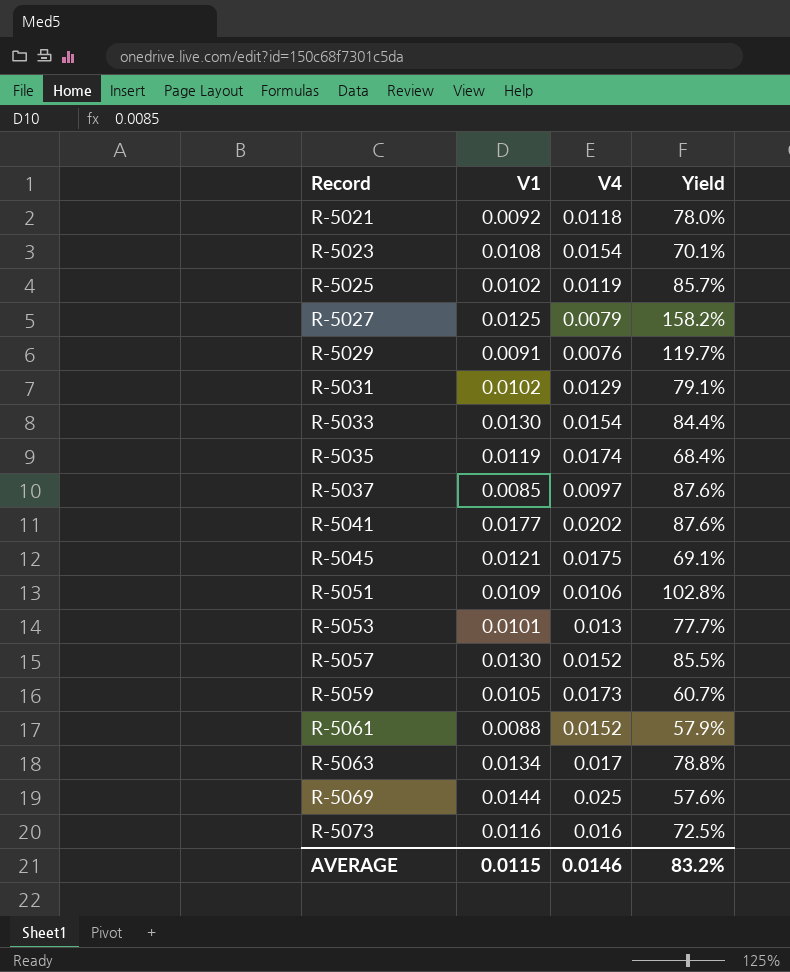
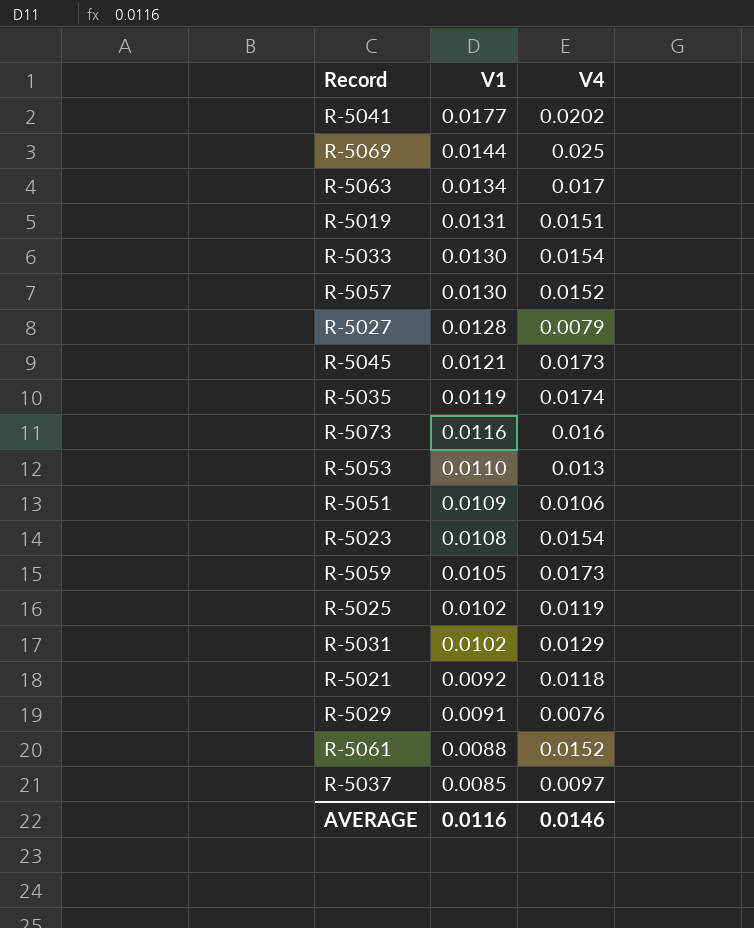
row order: Record ascending -> V1 descending
column Yield | formula: [V1] / [V4] -> none
row R-5019: none -> 0.0131 | 0.0151
R-5027 | V1: 0.0125 -> 0.0128
R-5045 | V4: 0.0175 -> 0.0173
R-5053 | V1: 0.0101 -> 0.0110
AVERAGE | V1: 0.0115 -> 0.0116

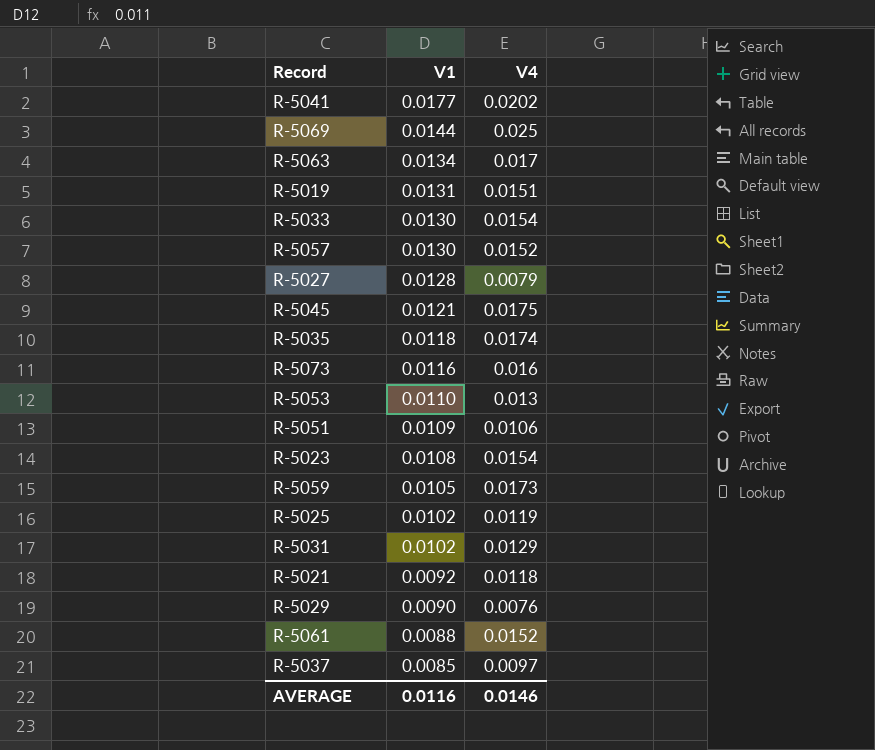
R-5045 | V4: 0.0173 -> 0.0175
R-5035 | V1: 0.0119 -> 0.0118
R-5029 | V1: 0.0091 -> 0.0090

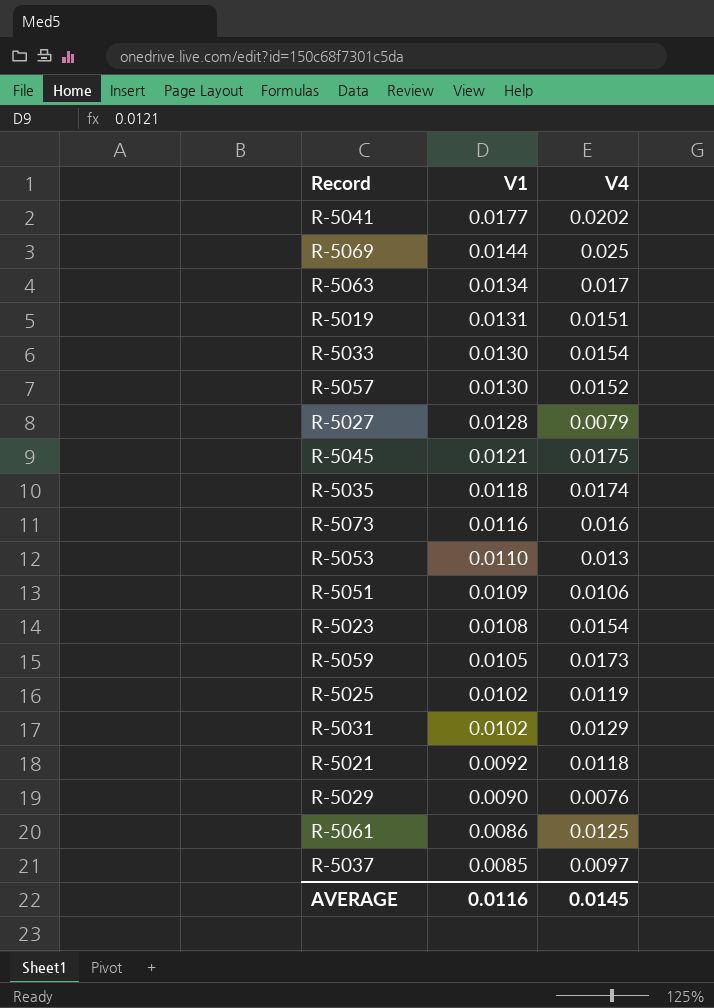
R-5061 | V1: 0.0088 -> 0.0086
R-5061 | V4: 0.0152 -> 0.0125
AVERAGE | V4: 0.0146 -> 0.0145

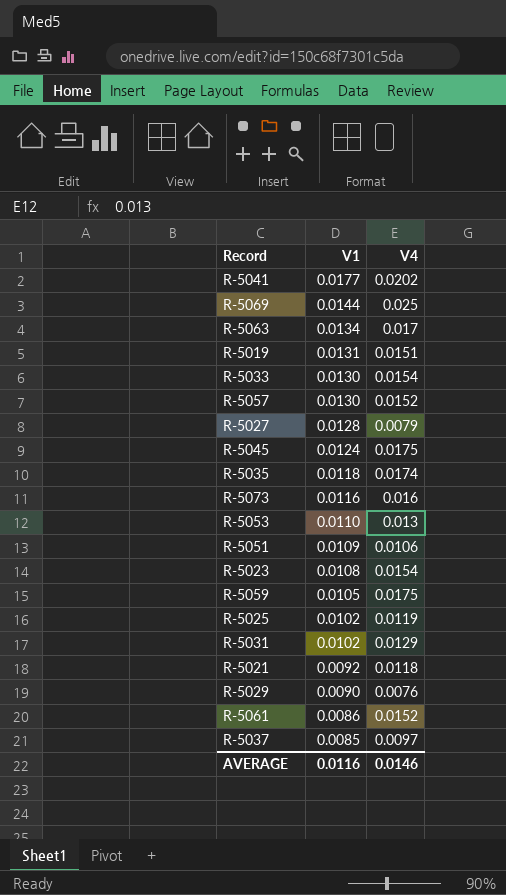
R-5045 | V1: 0.0121 -> 0.0124
R-5059 | V4: 0.0173 -> 0.0175
R-5061 | V4: 0.0125 -> 0.0152
AVERAGE | V4: 0.0145 -> 0.0146

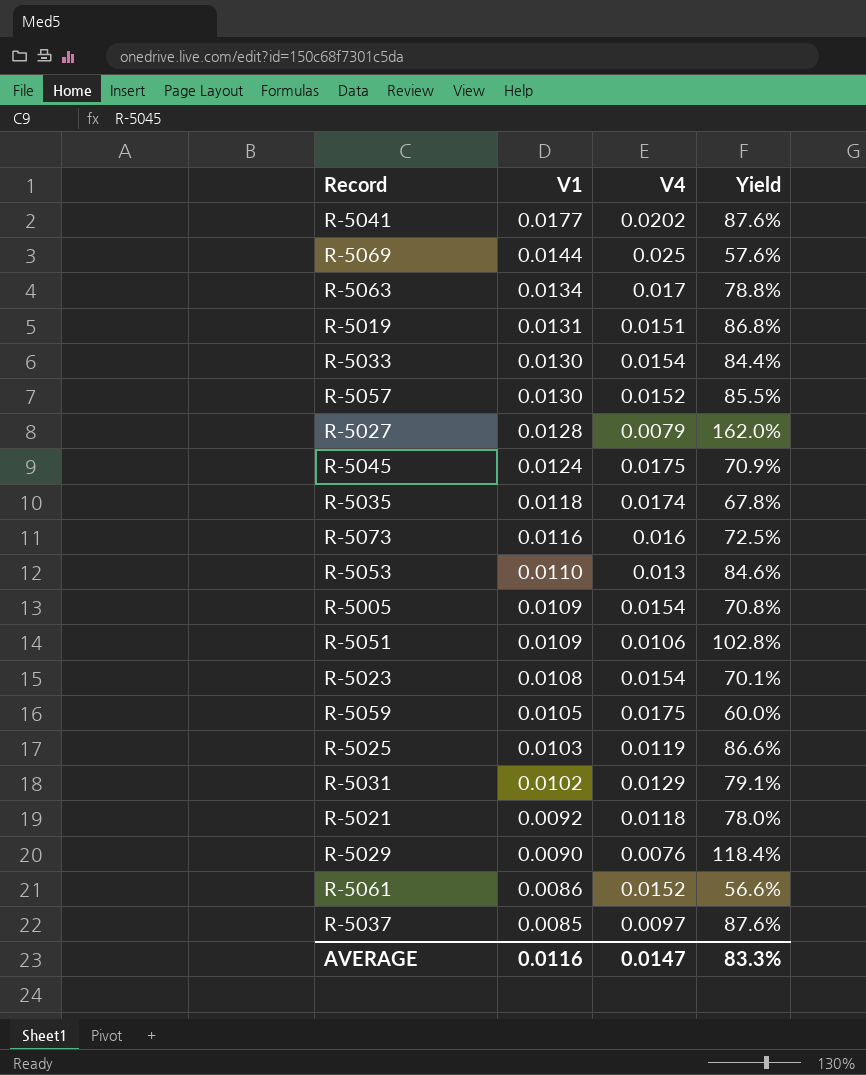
column Yield | formula: none -> [V1] / [V4]
row R-5005: none -> 0.0109 | 0.0154 | 70.8%
R-5025 | V1: 0.0102 -> 0.0103
AVERAGE | V4: 0.0146 -> 0.0147

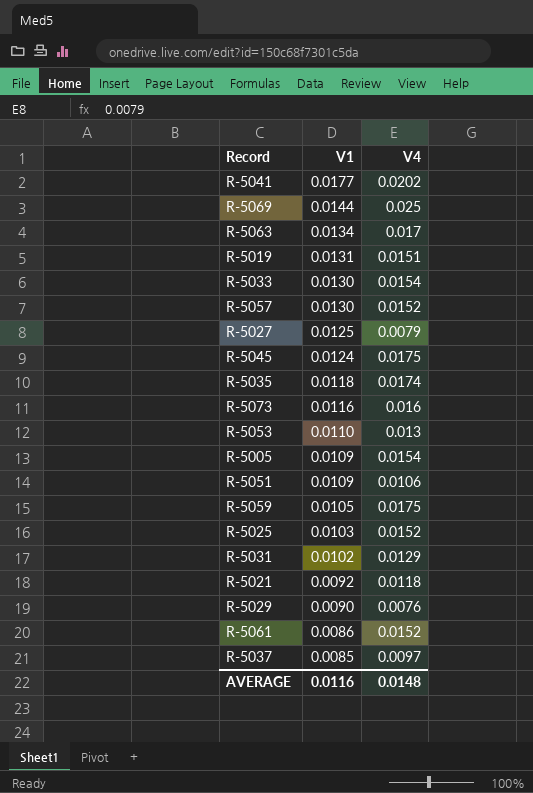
column Yield | formula: [V1] / [V4] -> none
row R-5023: 0.0108 | 0.0154 | 70.1% -> none
R-5027 | V1: 0.0128 -> 0.0125
R-5025 | V4: 0.0119 -> 0.0152
AVERAGE | V4: 0.0147 -> 0.0148

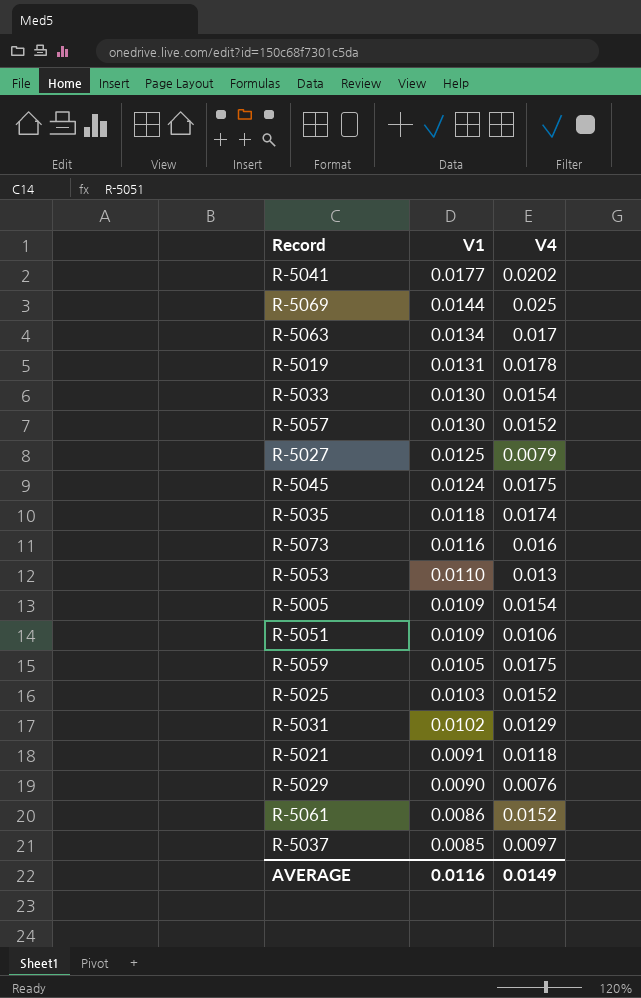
R-5019 | V4: 0.0151 -> 0.0178
R-5021 | V1: 0.0092 -> 0.0091
AVERAGE | V4: 0.0148 -> 0.0149

